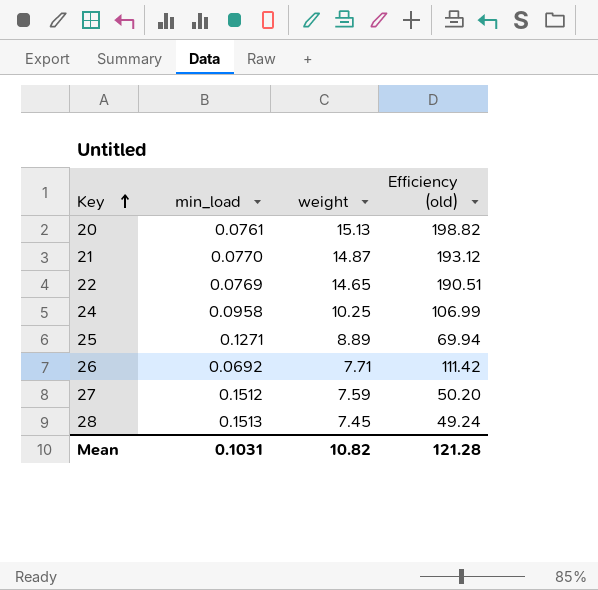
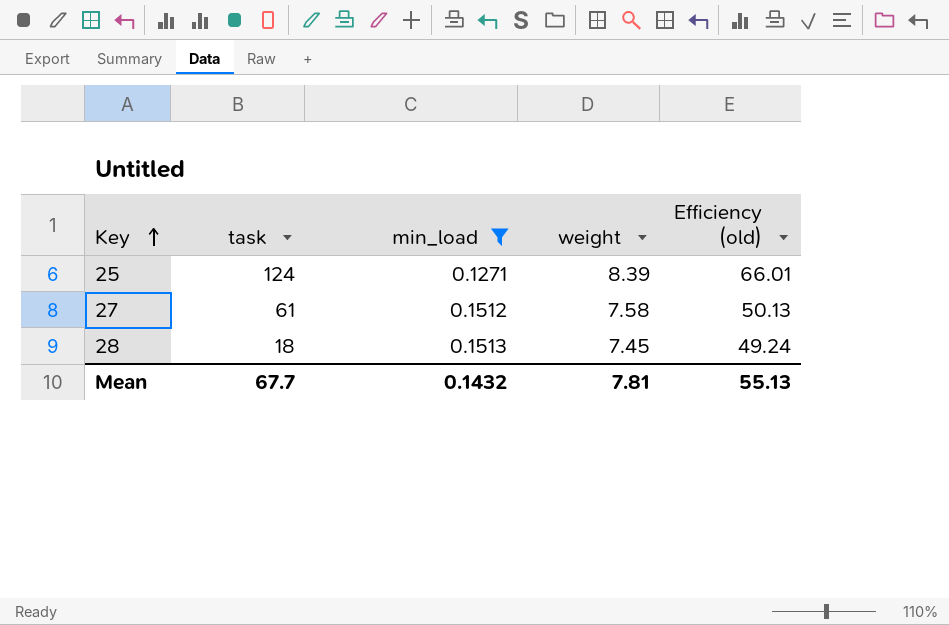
filter: none -> min_load >= 0.1271
column task | position: none -> 2
25 | weight: 8.89 -> 8.39
25 | Efficiency (old): 69.94 -> 66.01
27 | weight: 7.59 -> 7.58
27 | Efficiency (old): 50.20 -> 50.13
Mean | min_load: 0.1031 -> 0.1432
Mean | weight: 10.82 -> 7.81
Mean | Efficiency (old): 121.28 -> 55.13

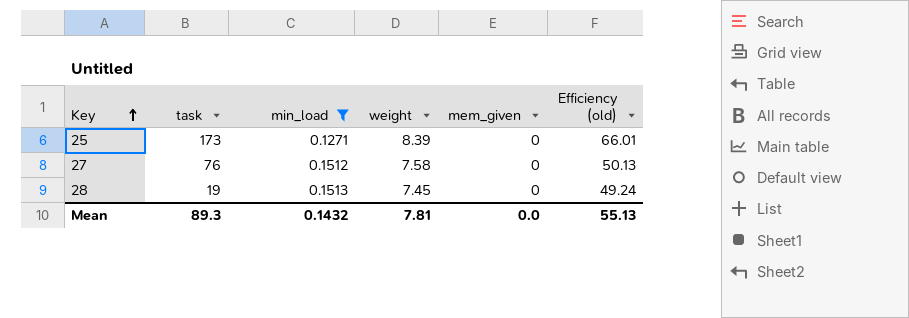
column mem_given | position: none -> 5
25 | task: 124 -> 173
27 | task: 61 -> 76
28 | task: 18 -> 19
Mean | task: 67.7 -> 89.3

